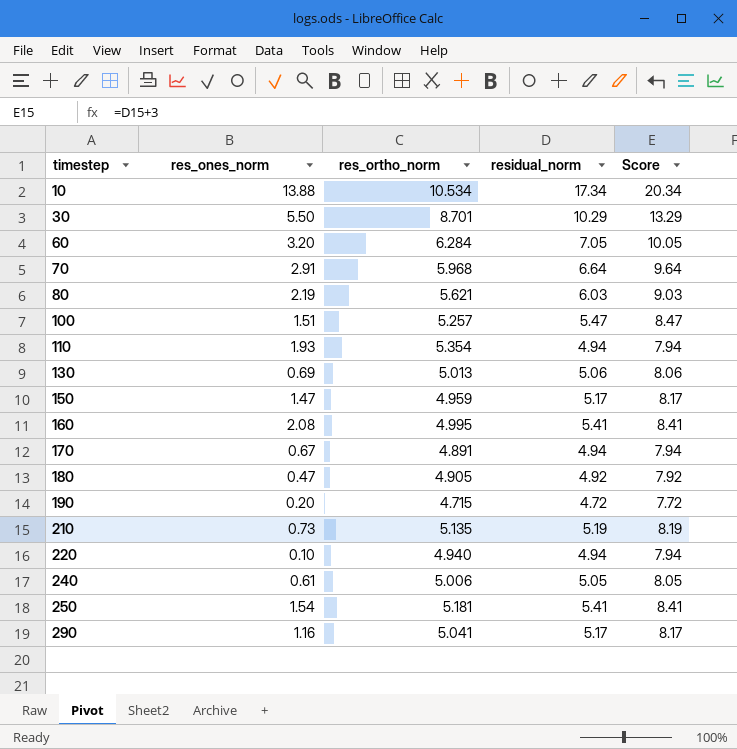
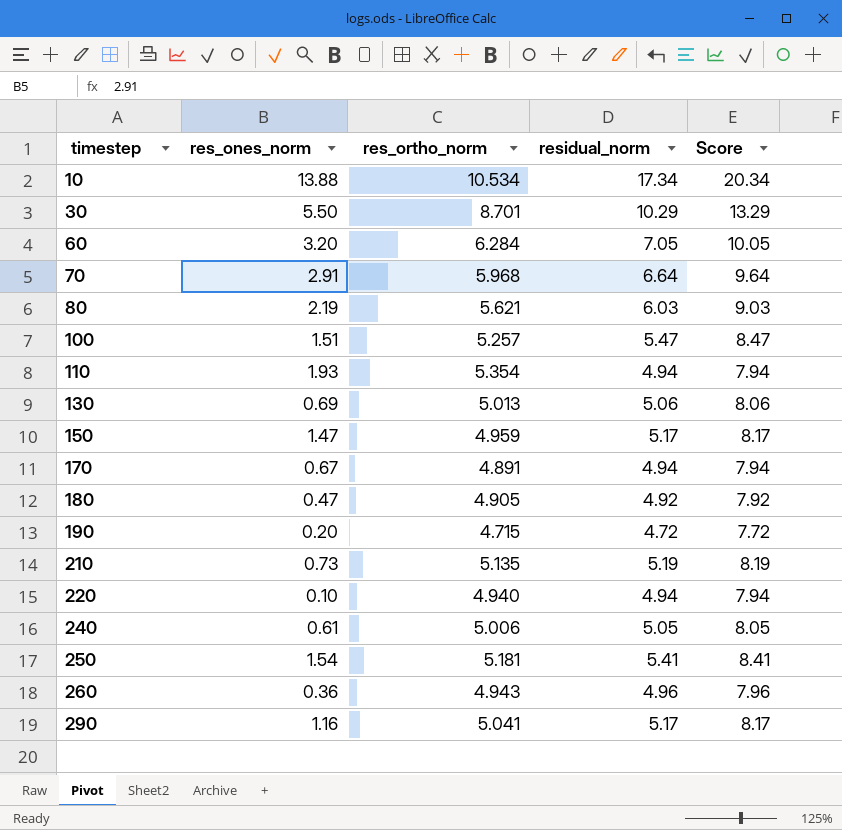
row 160: 2.08 | 4.995 | 5.41 | 8.41 -> none
row 260: none -> 0.36 | 4.943 | 4.96 | 7.96

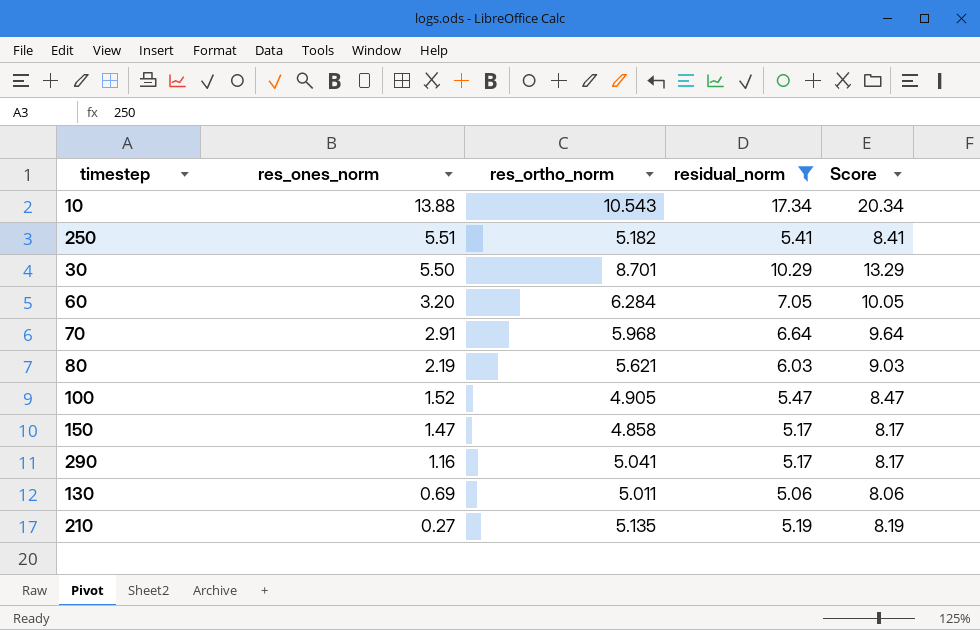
filter: none -> residual_norm >= 5.06
row order: timestep ascending -> res_ones_norm descending
10 | res_ortho_norm: 10.534 -> 10.543
250 | res_ones_norm: 1.54 -> 5.51
250 | res_ortho_norm: 5.181 -> 5.182
100 | res_ones_norm: 1.51 -> 1.52
100 | res_ortho_norm: 5.257 -> 4.905
150 | res_ortho_norm: 4.959 -> 4.858
130 | res_ortho_norm: 5.013 -> 5.011
210 | res_ones_norm: 0.73 -> 0.27

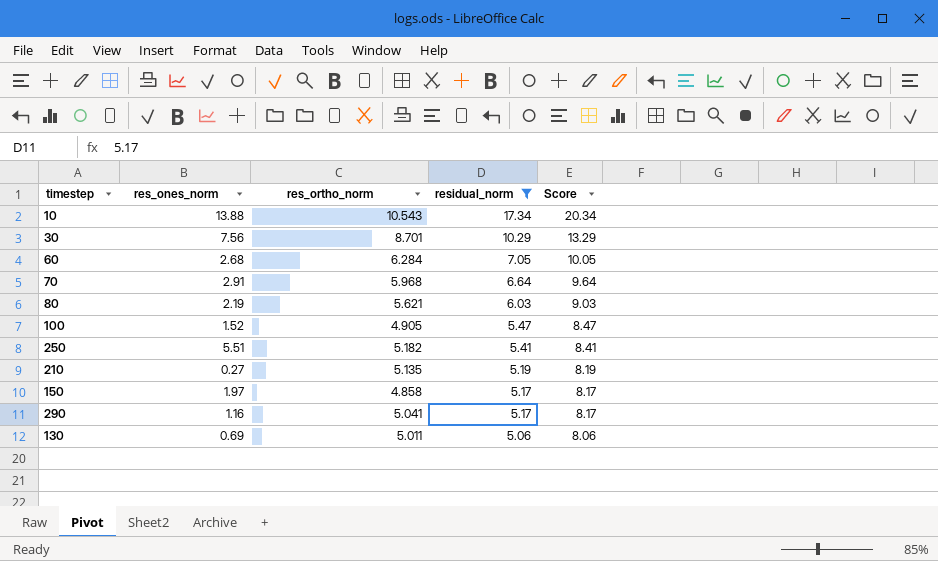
row order: res_ones_norm descending -> residual_norm descending
30 | res_ones_norm: 5.50 -> 7.56
60 | res_ones_norm: 3.20 -> 2.68
150 | res_ones_norm: 1.47 -> 1.97

